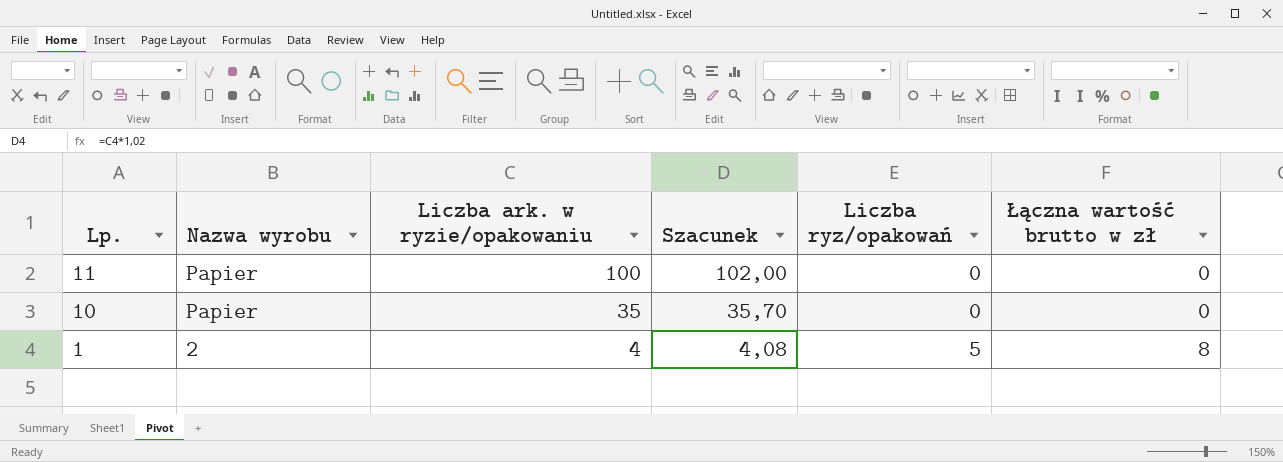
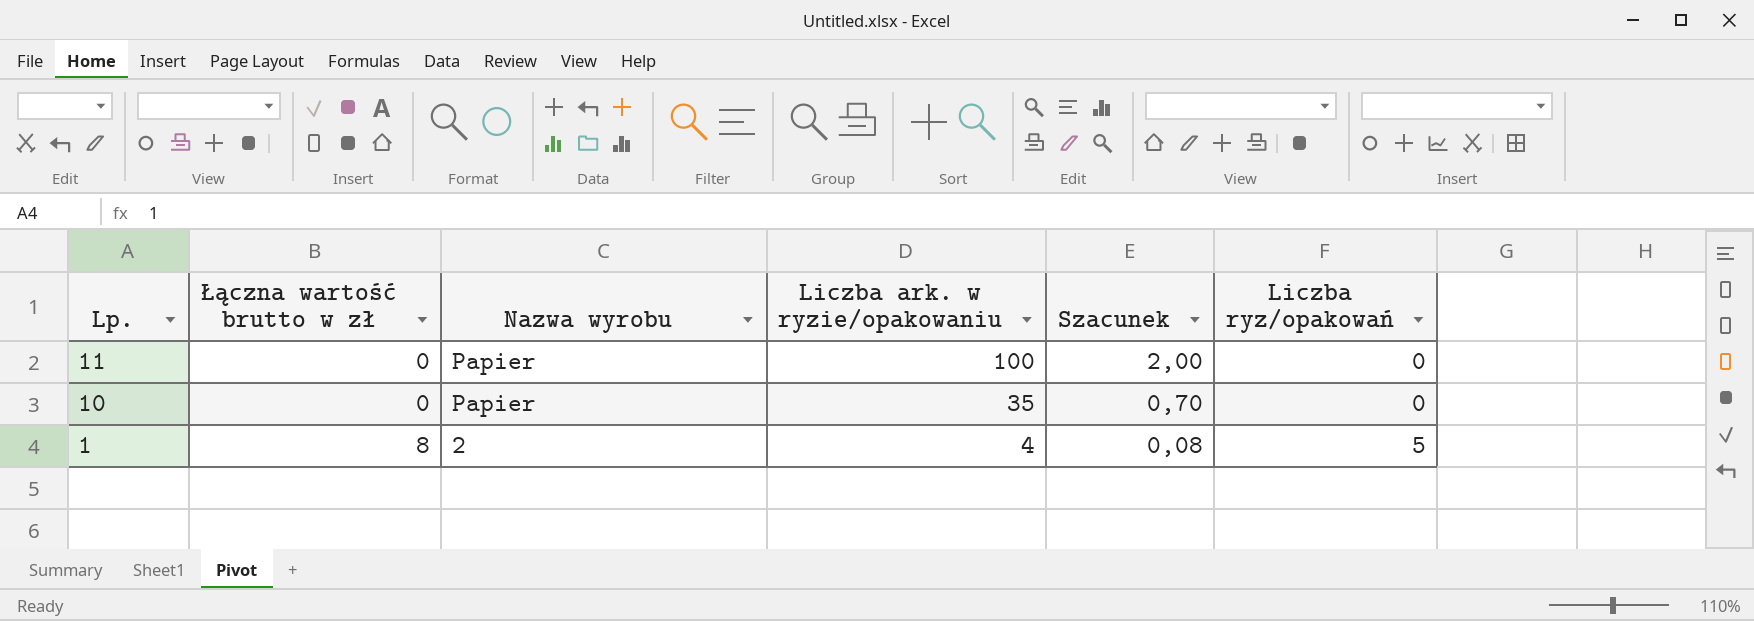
column Łączna wartość brutto w zł | position: 6 -> 2
column Szacunek | formula: [Liczba ark. w ryzie/opakowaniu] * 1,02 -> [Liczba ark. w ryzie/opakowaniu] * 0,02

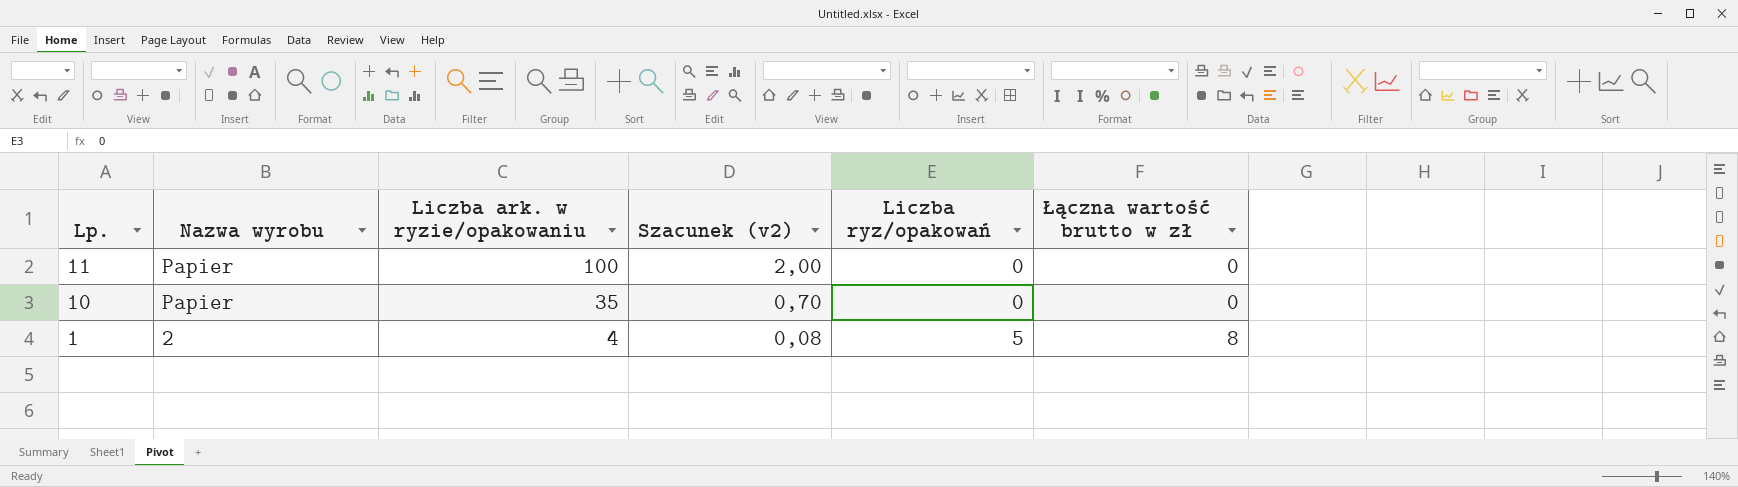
column name: Szacunek -> Szacunek (v2)
column Łączna wartość brutto w zł | position: 2 -> 6

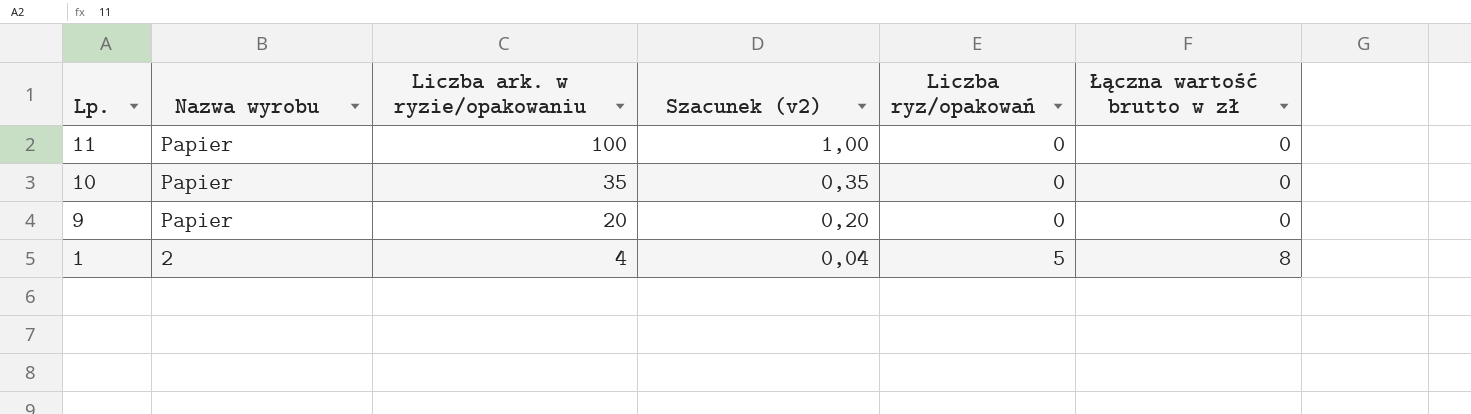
column Szacunek (v2) | formula: [Liczba ark. w ryzie/opakowaniu] * 0,02 -> [Liczba ark. w ryzie/opakowaniu] * 0,01
row 9: none -> Papier | 20 | 0,20 | 0 | 0

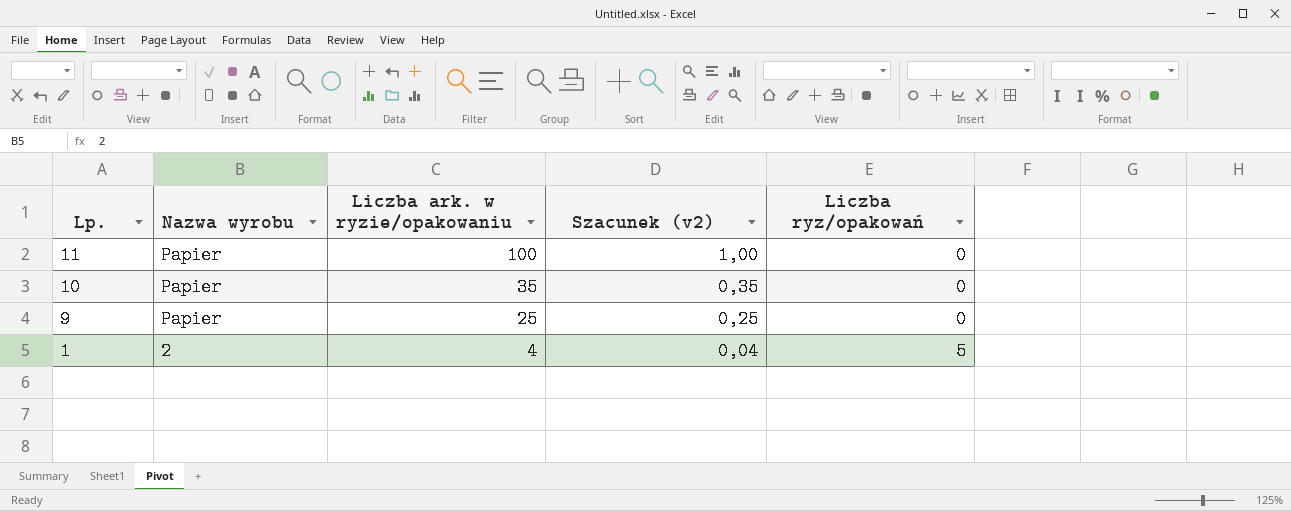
column Łączna wartość brutto w zł | position: 6 -> none
9 | Liczba ark. w ryzie/opakowaniu: 20 -> 25
9 | Szacunek (v2): 0,20 -> 0,25

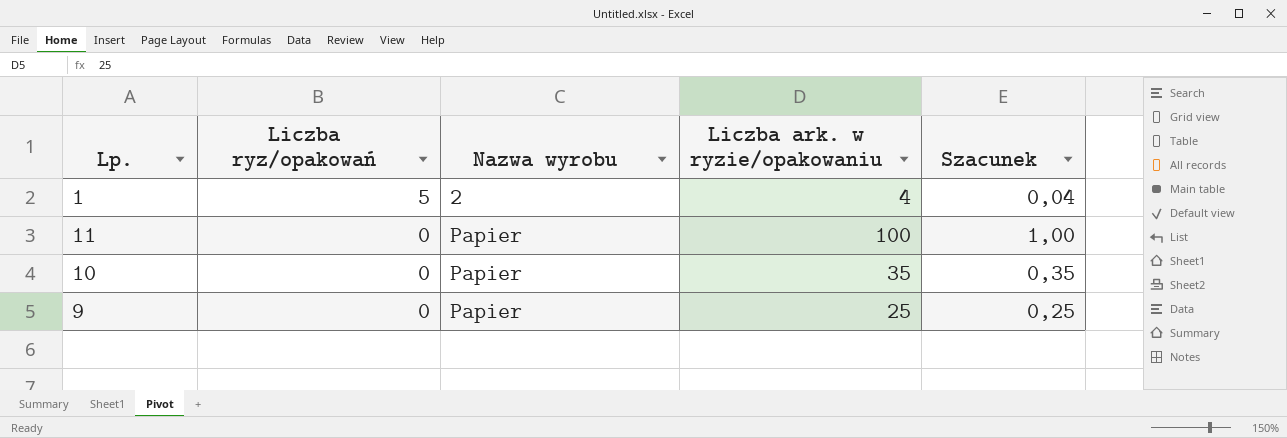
row order: Lp. descending -> Liczba ryz/opakowań descending
column Liczba ryz/opakowań | position: 5 -> 2
column name: Szacunek (v2) -> Szacunek

